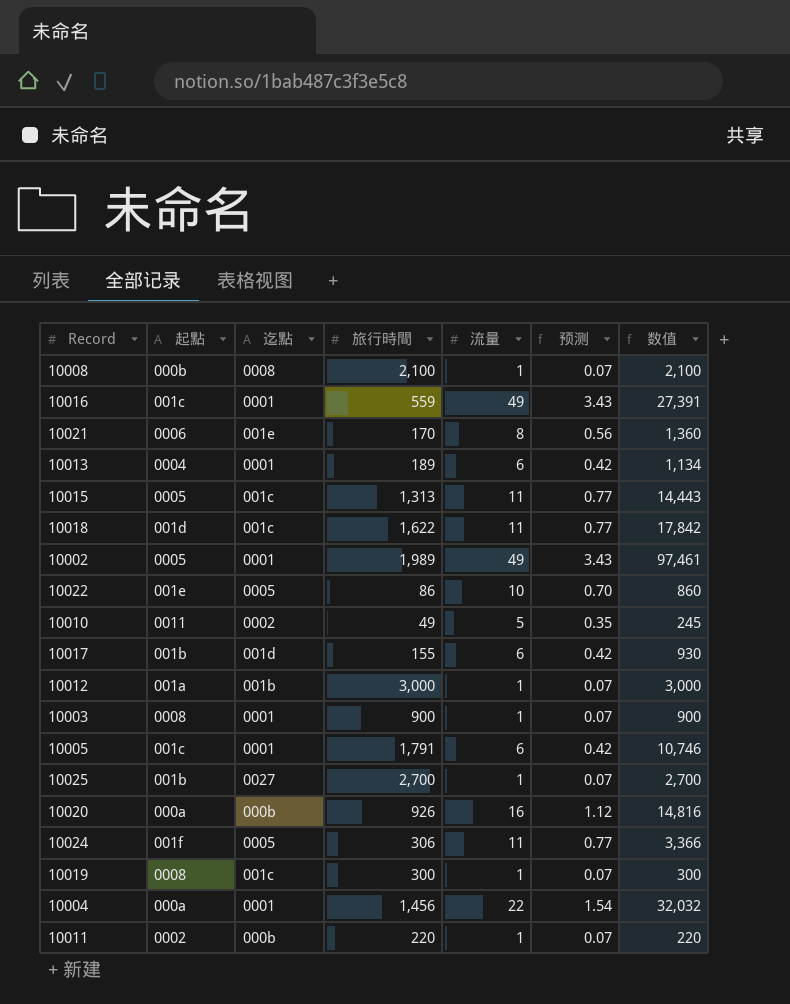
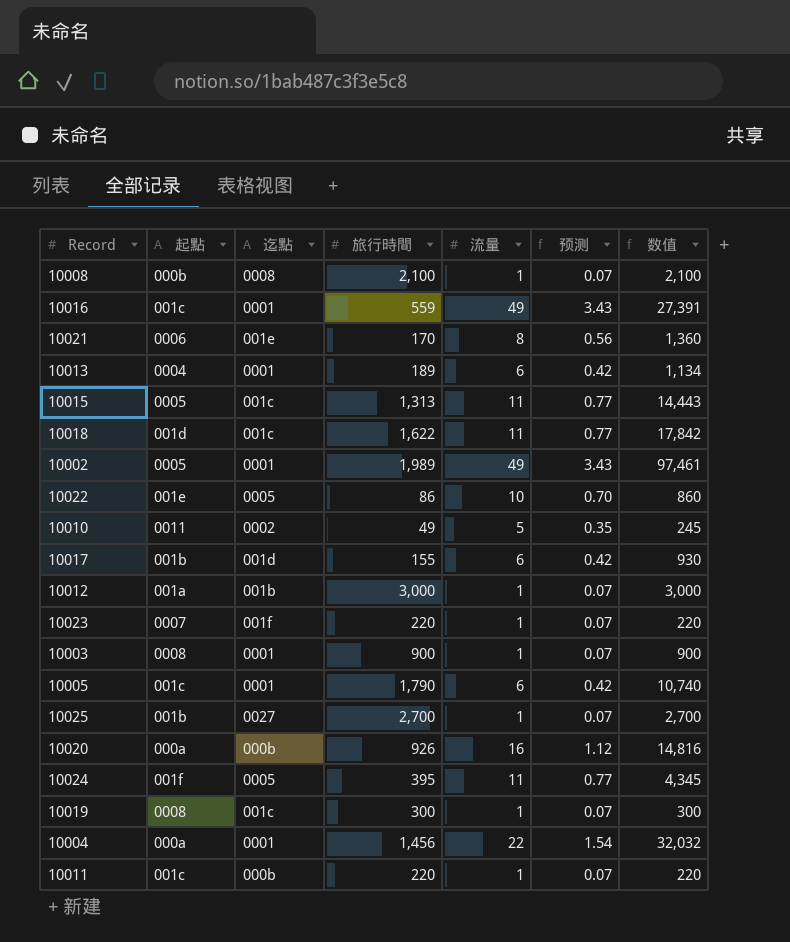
row 10023: none -> 0007 | 001f | 220 | 1 | 0.07 | 220
10005 | 旅行時間: 1,791 -> 1,790
10005 | 数值: 10,746 -> 10,740
10024 | 旅行時間: 306 -> 395
10024 | 数值: 3,366 -> 4,345
10011 | 起點: 0002 -> 001c

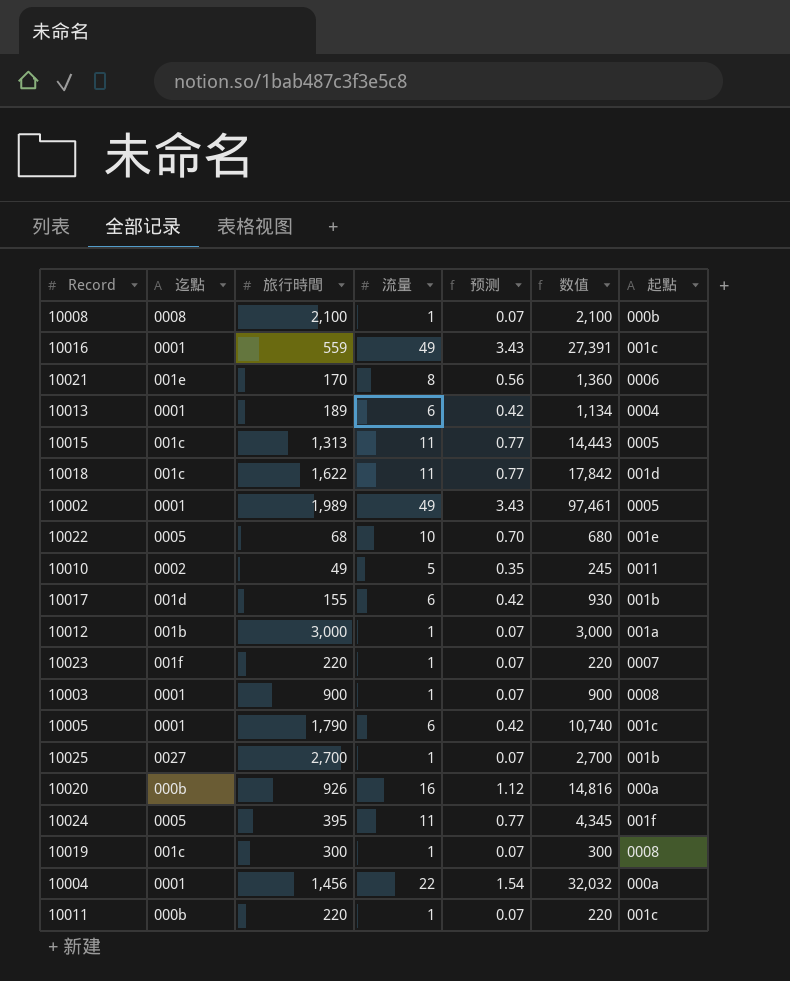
column 起點 | position: 2 -> 7
10022 | 旅行時間: 86 -> 68
10022 | 数值: 860 -> 680

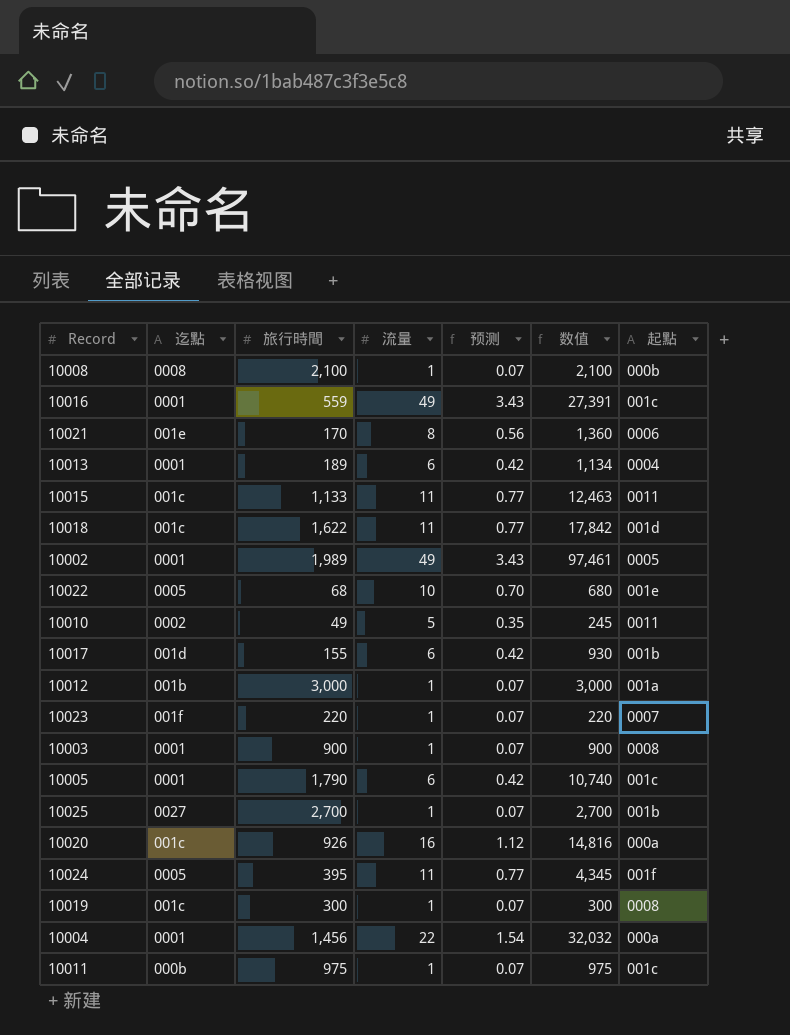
10015 | 旅行時間: 1,313 -> 1,133
10015 | 数值: 14,443 -> 12,463
10015 | 起點: 0005 -> 0011
10020 | 迄點: 000b -> 001c
10011 | 旅行時間: 220 -> 975
10011 | 数值: 220 -> 975

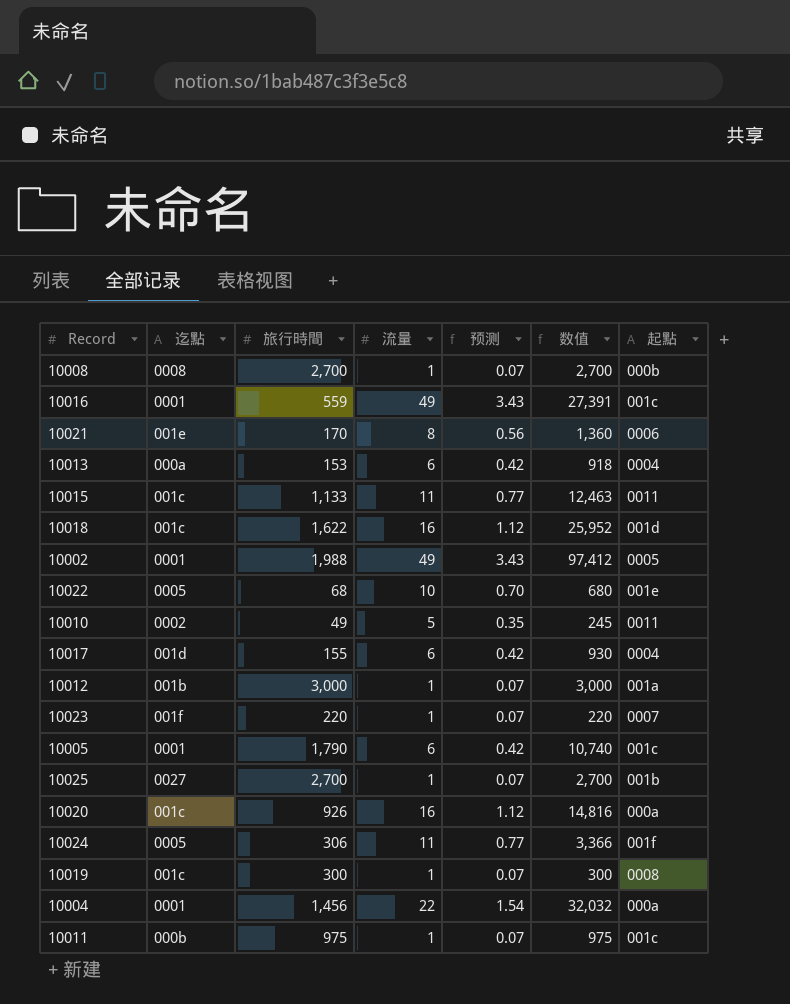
row 10003: 0001 | 900 | 1 | 0.07 | 900 | 0008 -> none
10008 | 旅行時間: 2,100 -> 2,700
10008 | 数值: 2,100 -> 2,700
10013 | 迄點: 0001 -> 000a
10013 | 旅行時間: 189 -> 153
10013 | 数值: 1,134 -> 918
10018 | 流量: 11 -> 16
10018 | 预测: 0.77 -> 1.12
10018 | 数值: 17,842 -> 25,952
10002 | 旅行時間: 1,989 -> 1,988
10002 | 数值: 97,461 -> 97,412
10017 | 起點: 001b -> 0004
10024 | 旅行時間: 395 -> 306
10024 | 数值: 4,345 -> 3,366

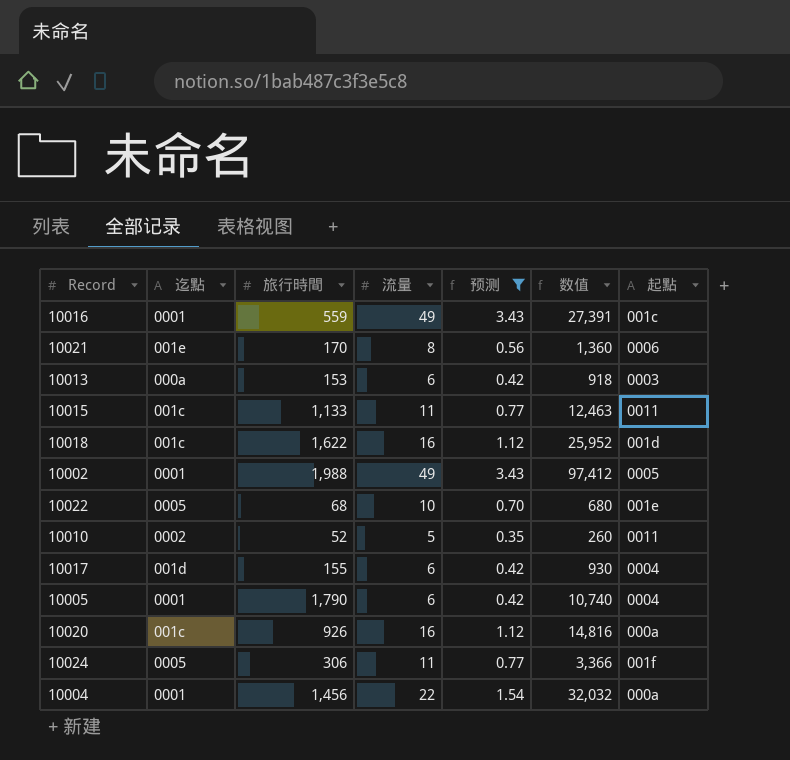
filter: none -> 预测 != 0.07
10013 | 起點: 0004 -> 0003
10010 | 旅行時間: 49 -> 52
10010 | 数值: 245 -> 260
10005 | 起點: 001c -> 0004

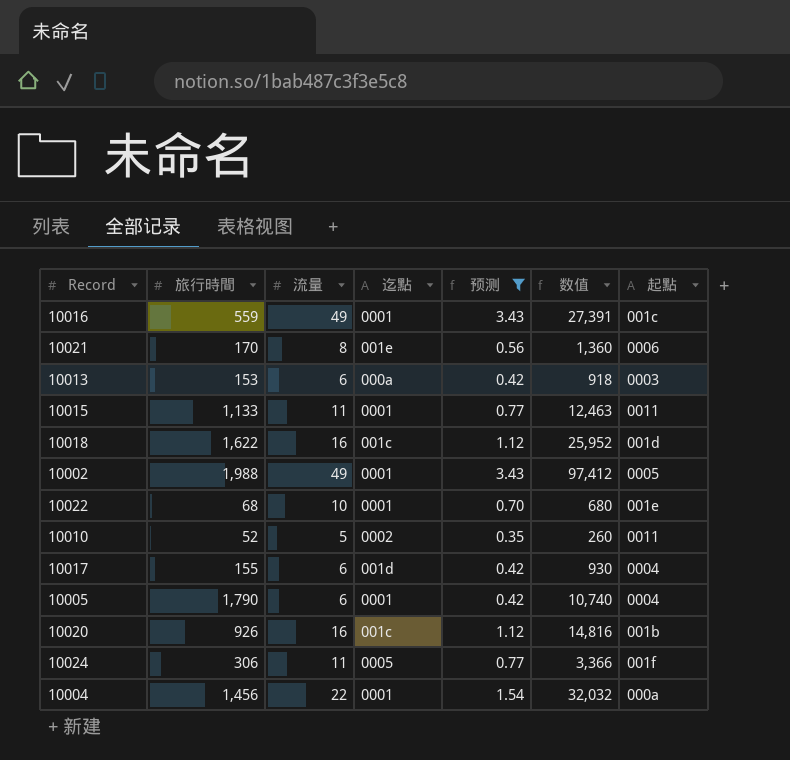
column 迄點 | position: 2 -> 4
10015 | 迄點: 001c -> 0001
10022 | 迄點: 0005 -> 0001
10020 | 起點: 000a -> 001b

